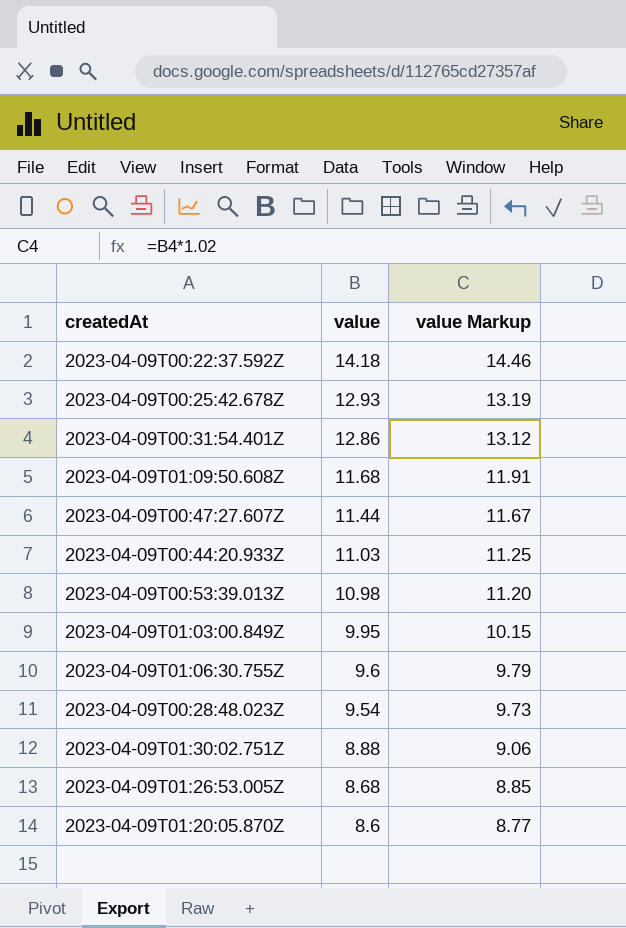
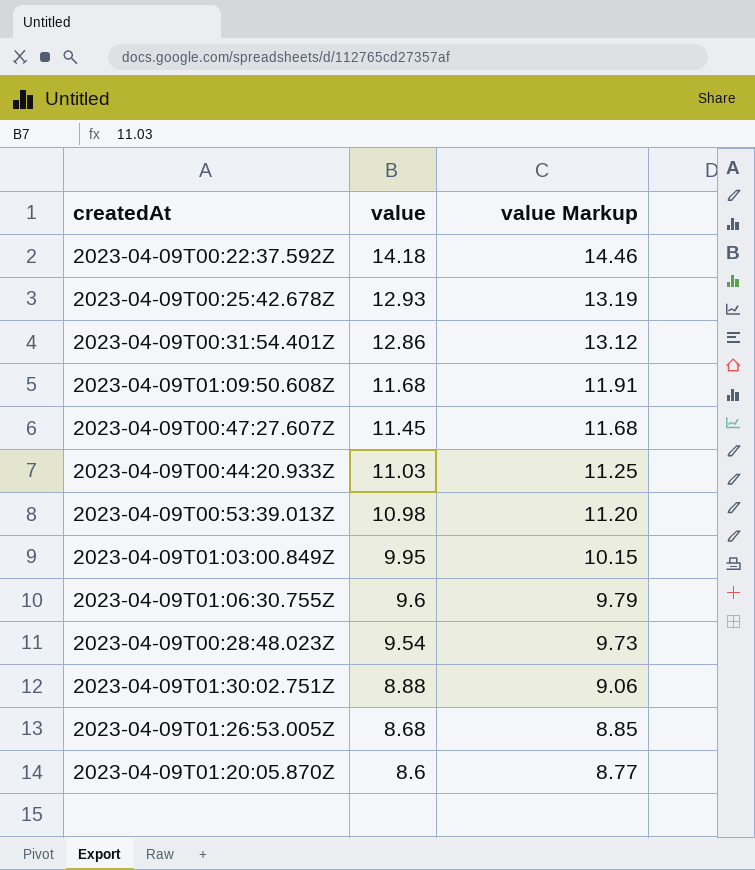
2023-04-09T00:47:27.607Z | value: 11.44 -> 11.45
2023-04-09T00:47:27.607Z | value Markup: 11.67 -> 11.68

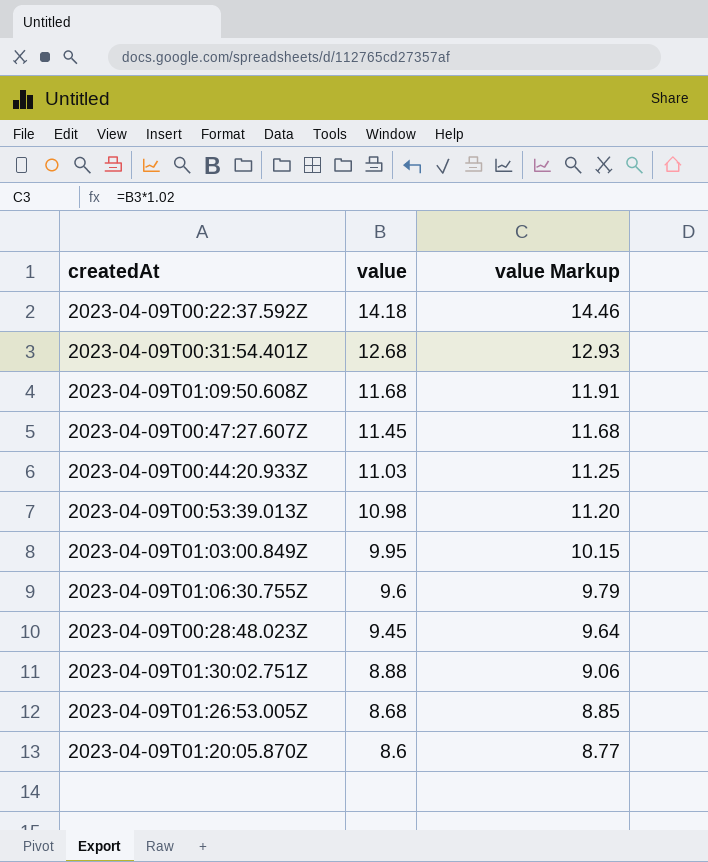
row 2023-04-09T00:25:42.678Z: 12.93 | 13.19 -> none
2023-04-09T00:31:54.401Z | value: 12.86 -> 12.68
2023-04-09T00:31:54.401Z | value Markup: 13.12 -> 12.93
2023-04-09T00:28:48.023Z | value: 9.54 -> 9.45
2023-04-09T00:28:48.023Z | value Markup: 9.73 -> 9.64

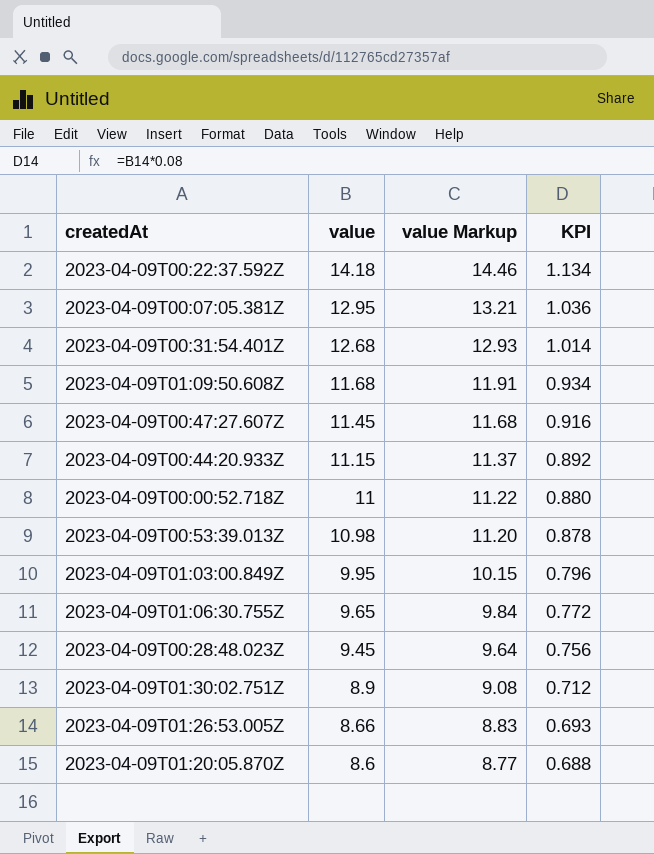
column KPI | formula: none -> [value] * 0.08
row 2023-04-09T00:07:05.381Z: none -> 12.95 | 13.21 | 1.036
2023-04-09T00:44:20.933Z | value: 11.03 -> 11.15
2023-04-09T00:44:20.933Z | value Markup: 11.25 -> 11.37
row 2023-04-09T00:00:52.718Z: none -> 11 | 11.22 | 0.880
2023-04-09T01:06:30.755Z | value: 9.6 -> 9.65
2023-04-09T01:06:30.755Z | value Markup: 9.79 -> 9.84
2023-04-09T01:30:02.751Z | value: 8.88 -> 8.9
2023-04-09T01:30:02.751Z | value Markup: 9.06 -> 9.08
2023-04-09T01:26:53.005Z | value: 8.68 -> 8.66
2023-04-09T01:26:53.005Z | value Markup: 8.85 -> 8.83

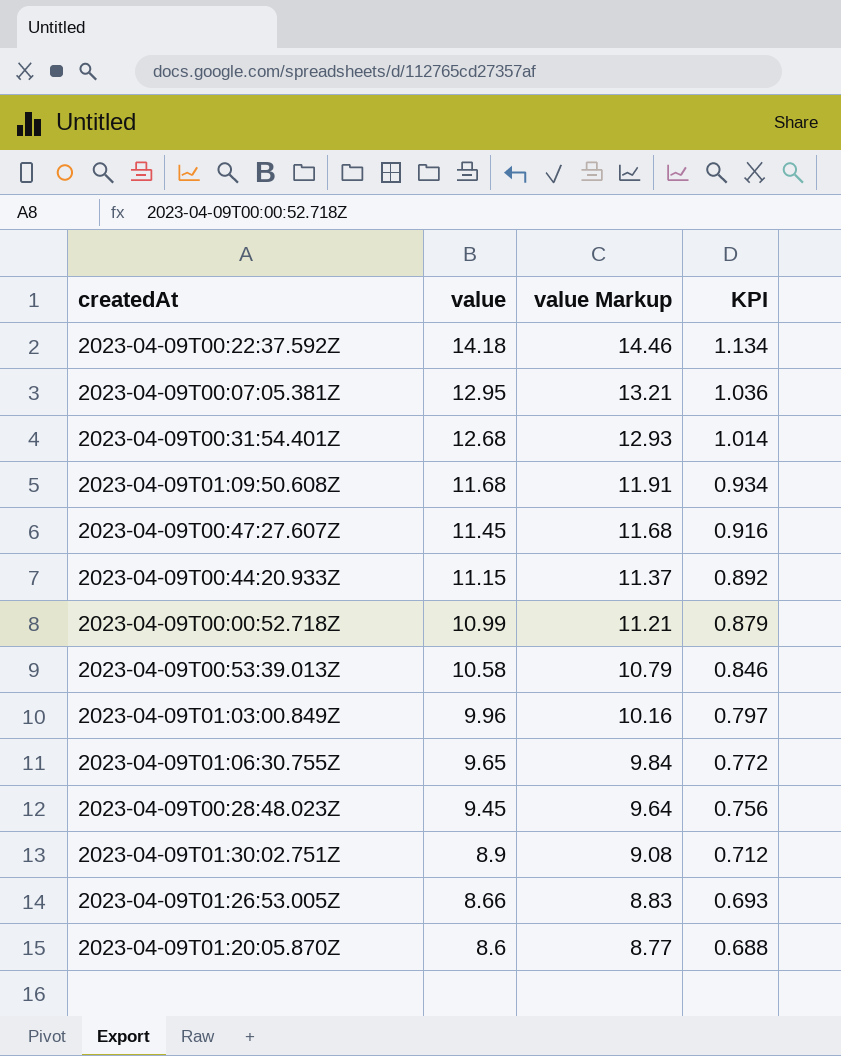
2023-04-09T00:00:52.718Z | value: 11 -> 10.99
2023-04-09T00:00:52.718Z | value Markup: 11.22 -> 11.21
2023-04-09T00:00:52.718Z | KPI: 0.880 -> 0.879
2023-04-09T00:53:39.013Z | value: 10.98 -> 10.58
2023-04-09T00:53:39.013Z | value Markup: 11.20 -> 10.79
2023-04-09T00:53:39.013Z | KPI: 0.878 -> 0.846
2023-04-09T01:03:00.849Z | value: 9.95 -> 9.96
2023-04-09T01:03:00.849Z | value Markup: 10.15 -> 10.16
2023-04-09T01:03:00.849Z | KPI: 0.796 -> 0.797

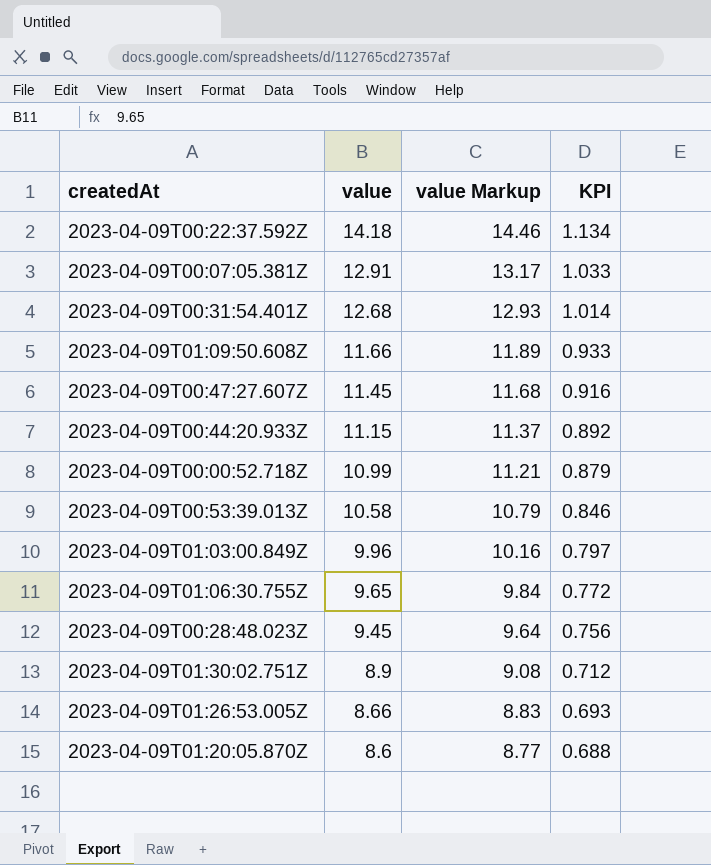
2023-04-09T00:07:05.381Z | value: 12.95 -> 12.91
2023-04-09T00:07:05.381Z | value Markup: 13.21 -> 13.17
2023-04-09T00:07:05.381Z | KPI: 1.036 -> 1.033
2023-04-09T01:09:50.608Z | value: 11.68 -> 11.66
2023-04-09T01:09:50.608Z | value Markup: 11.91 -> 11.89
2023-04-09T01:09:50.608Z | KPI: 0.934 -> 0.933

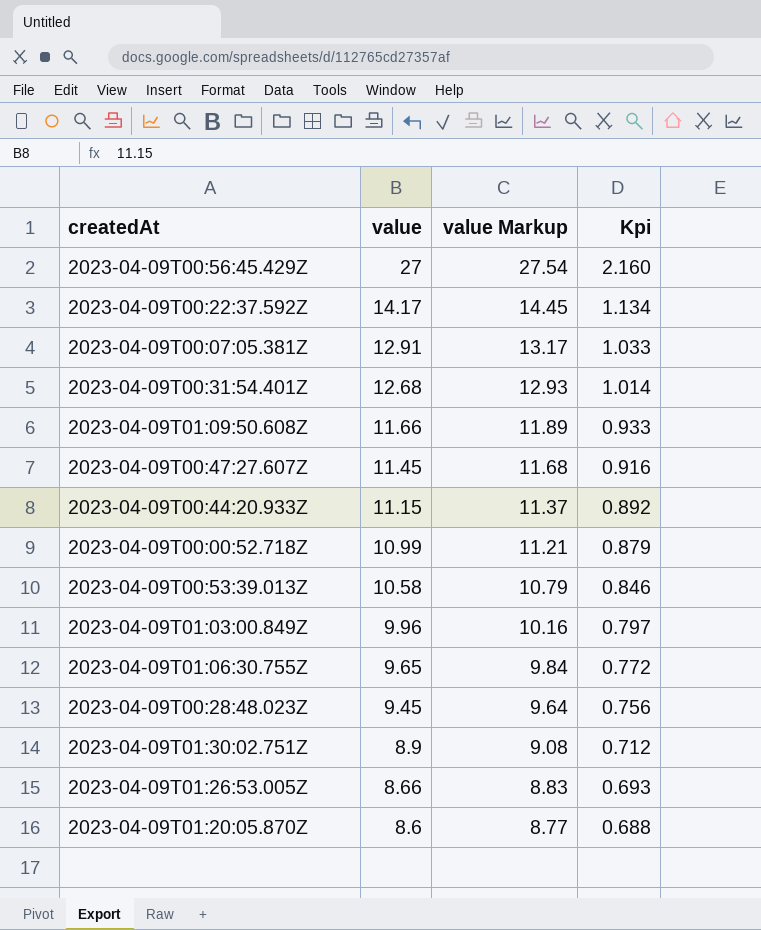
column name: KPI -> Kpi
row 2023-04-09T00:56:45.429Z: none -> 27 | 27.54 | 2.160
2023-04-09T00:22:37.592Z | value: 14.18 -> 14.17
2023-04-09T00:22:37.592Z | value Markup: 14.46 -> 14.45

